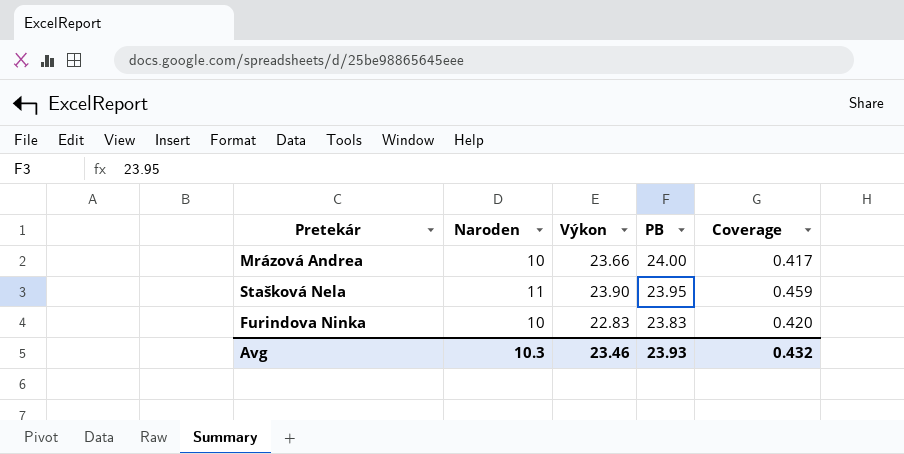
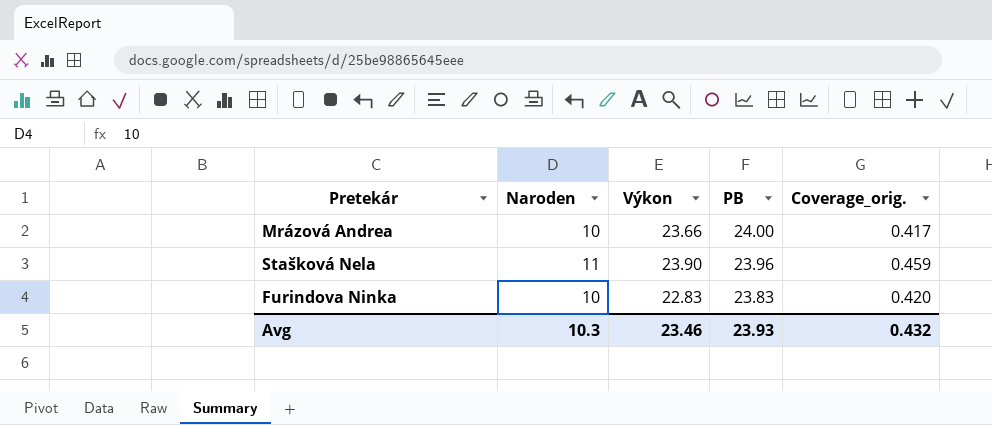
column name: Coverage -> Coverage_orig.
Stašková Nela | PB: 23.95 -> 23.96

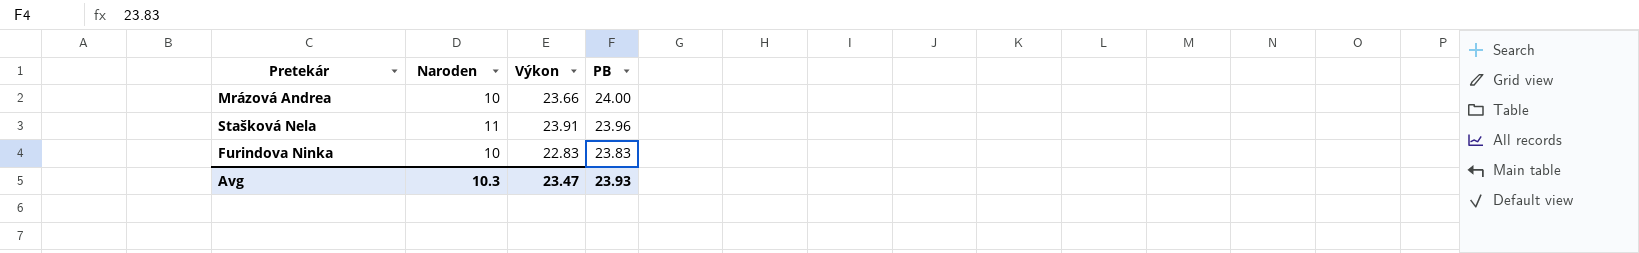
column Coverage_orig. | formula: [Naroden] / [PB] -> none
Stašková Nela | Výkon: 23.90 -> 23.91
Avg | Výkon: 23.46 -> 23.47

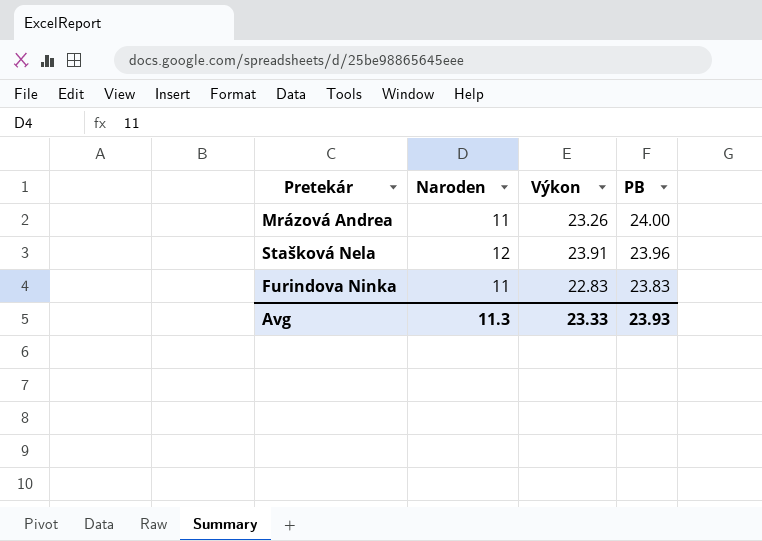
Mrázová Andrea | Naroden: 10 -> 11
Mrázová Andrea | Výkon: 23.66 -> 23.26
Stašková Nela | Naroden: 11 -> 12
Furindova Ninka | Naroden: 10 -> 11
Avg | Naroden: 10.3 -> 11.3
Avg | Výkon: 23.47 -> 23.33

